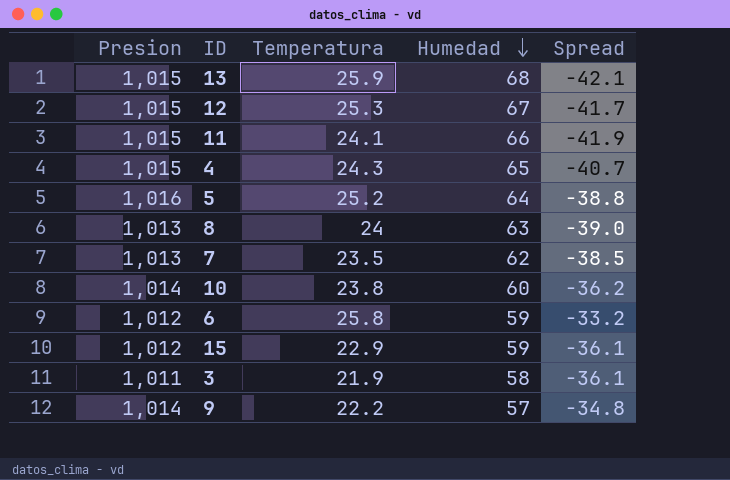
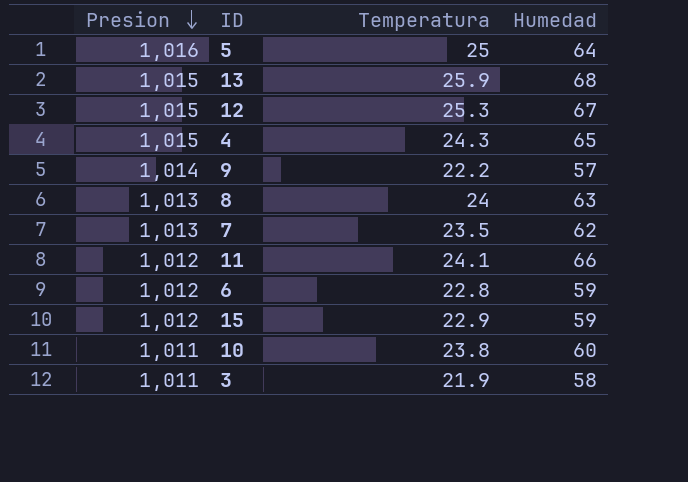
row order: Humedad descending -> Presion descending
column Spread | formula: [Temperatura] - [Humedad] -> none
5 | Temperatura: 25.2 -> 25
11 | Presion: 1,015 -> 1,012
6 | Temperatura: 25.8 -> 22.8
10 | Presion: 1,014 -> 1,011

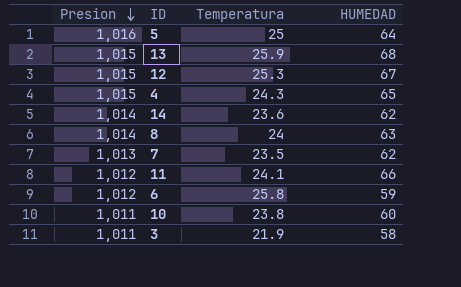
column name: Humedad -> HUMEDAD
row 9: 1,014 | 22.2 | 57 -> none
row 15: 1,012 | 22.9 | 59 -> none
row 14: none -> 1,014 | 23.6 | 62
8 | Presion: 1,013 -> 1,014
6 | Temperatura: 22.8 -> 25.8

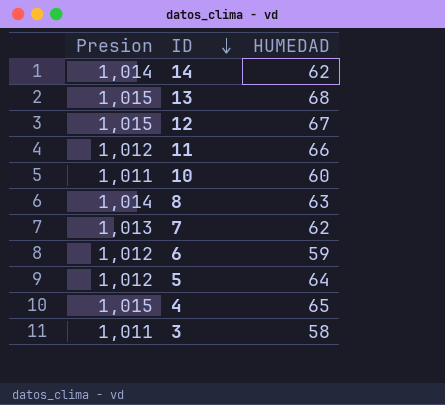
row order: Presion descending -> ID descending
column Temperatura | position: 3 -> none
5 | Presion: 1,016 -> 1,012

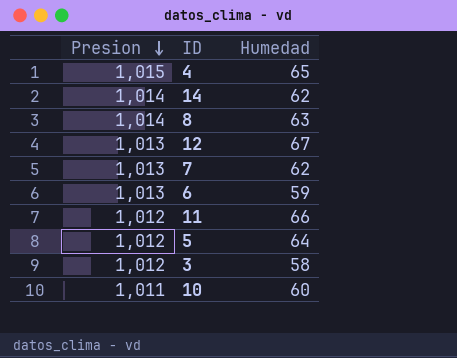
row order: ID descending -> Presion descending
column name: HUMEDAD -> Humedad
row 13: 1,015 | 68 -> none
12 | Presion: 1,015 -> 1,013
6 | Presion: 1,012 -> 1,013
3 | Presion: 1,011 -> 1,012

